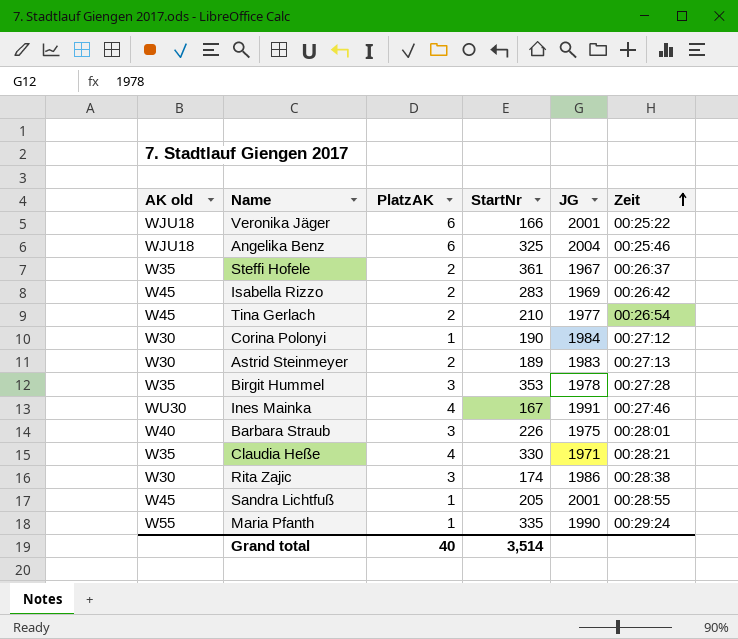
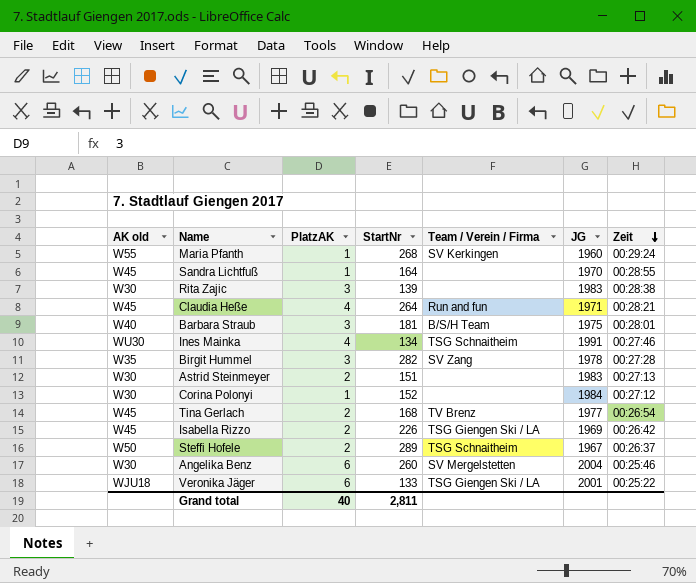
row order: Zeit ascending -> Zeit descending
column Team / Verein / Firma | position: none -> 5
Maria Pfanth | StartNr: 335 -> 268
Maria Pfanth | JG: 1990 -> 1960
Sandra Lichtfuß | StartNr: 205 -> 164
Sandra Lichtfuß | JG: 2001 -> 1970
Rita Zajic | StartNr: 174 -> 139
Rita Zajic | JG: 1986 -> 1983
Claudia Heße | AK old: W35 -> W45
Claudia Heße | StartNr: 330 -> 264
Barbara Straub | StartNr: 226 -> 181
Ines Mainka | StartNr: 167 -> 134
Birgit Hummel | StartNr: 353 -> 282
Astrid Steinmeyer | StartNr: 189 -> 151
Corina Polonyi | StartNr: 190 -> 152
Tina Gerlach | StartNr: 210 -> 168
Isabella Rizzo | StartNr: 283 -> 226
Steffi Hofele | AK old: W35 -> W50
Steffi Hofele | StartNr: 361 -> 289
Angelika Benz | AK old: WJU18 -> W30
Angelika Benz | StartNr: 325 -> 260
Veronika Jäger | StartNr: 166 -> 133
Grand total | StartNr: 3,514 -> 2,811

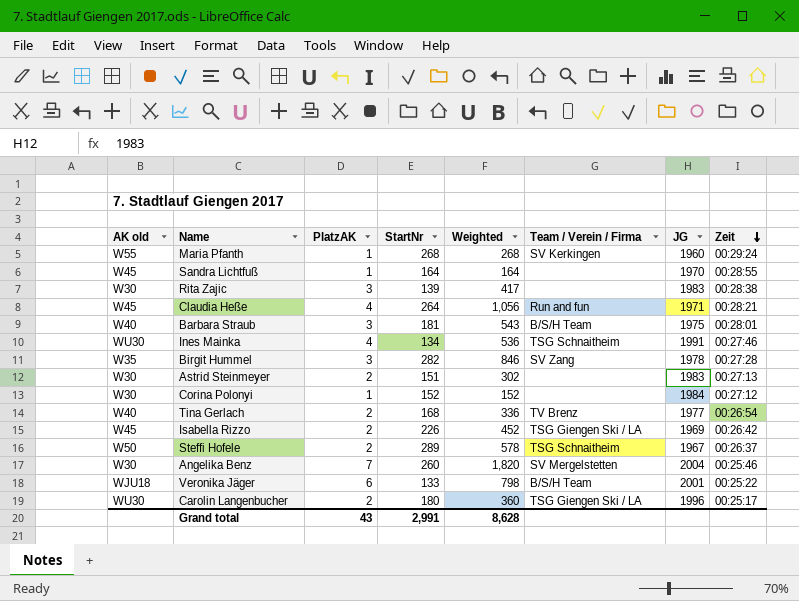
column Weighted | formula: none -> [PlatzAK] * [StartNr]
Tina Gerlach | AK old: W45 -> W40
Angelika Benz | PlatzAK: 6 -> 7
Veronika Jäger | Team / Verein / Firma: TSG Giengen Ski / LA -> B/S/H Team
row Carolin Langenbucher: none -> WU30 | 2 | 180 | 360 | TSG Giengen Ski / LA | 1996 | 00:25:17
Grand total | PlatzAK: 40 -> 43
Grand total | StartNr: 2,811 -> 2,991

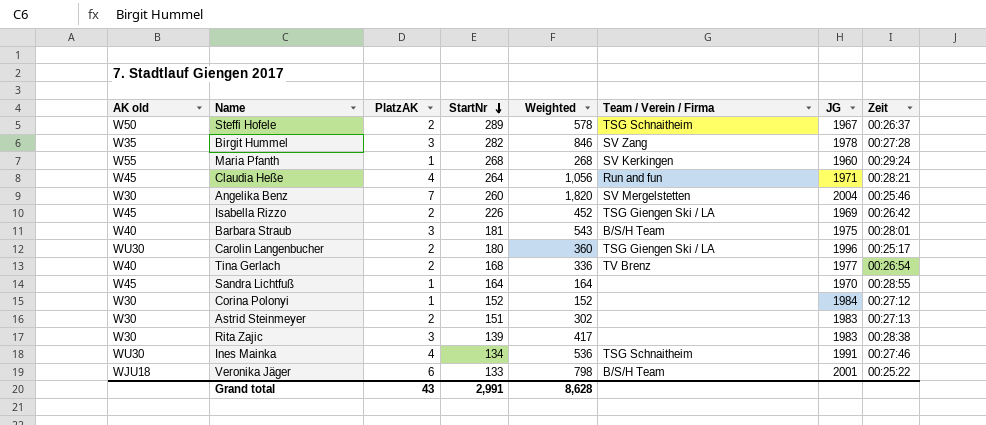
row order: Zeit descending -> StartNr descending

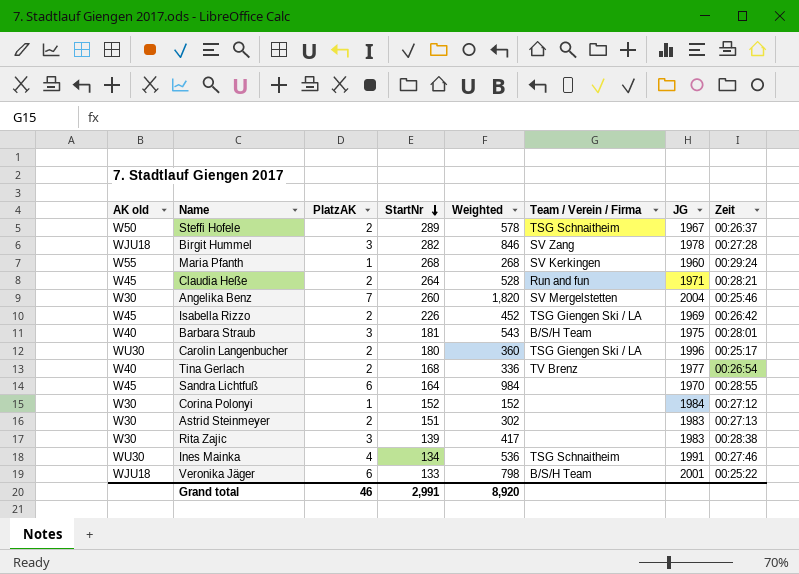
Birgit Hummel | AK old: W35 -> WJU18
Claudia Heße | PlatzAK: 4 -> 2
Claudia Heße | Weighted: 1,056 -> 528
Sandra Lichtfuß | PlatzAK: 1 -> 6
Sandra Lichtfuß | Weighted: 164 -> 984
Grand total | PlatzAK: 43 -> 46
Grand total | Weighted: 8,628 -> 8,920

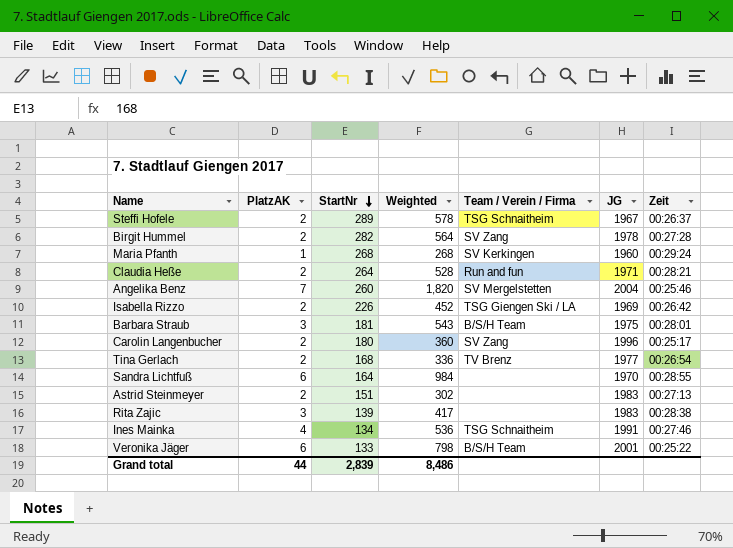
column AK old | position: 1 -> none
row Corina Polonyi: W30 | 1 | 152 | 152 | none | 1984 | 00:27:12 -> none
Birgit Hummel | PlatzAK: 3 -> 2
Birgit Hummel | Weighted: 846 -> 564
Carolin Langenbucher | Team / Verein / Firma: TSG Giengen Ski / LA -> SV Zang
Grand total | PlatzAK: 46 -> 44
Grand total | StartNr: 2,991 -> 2,839
Grand total | Weighted: 8,920 -> 8,486

